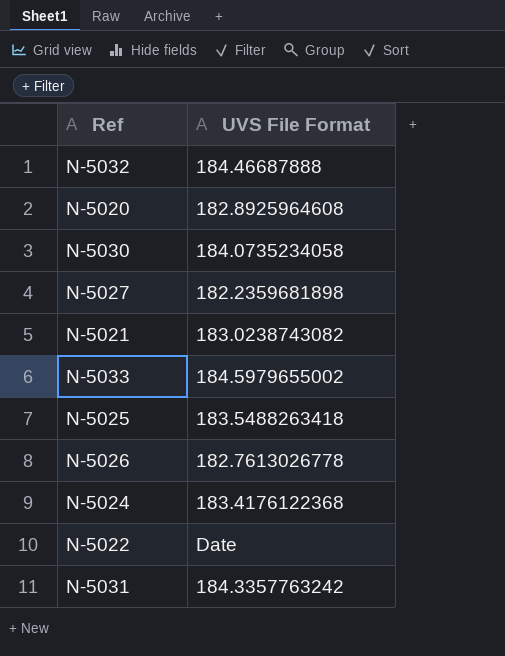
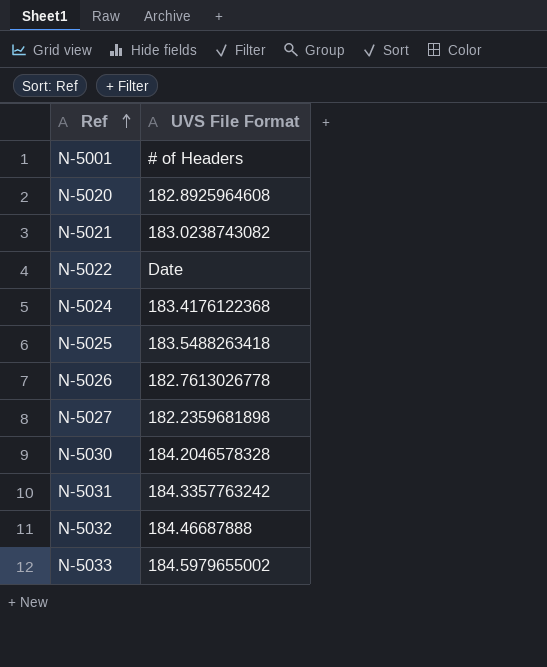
row order: none -> Ref ascending
row N-5001: none -> # of Headers
N-5030 | UVS File Format: 184.0735234058 -> 184.2046578328

